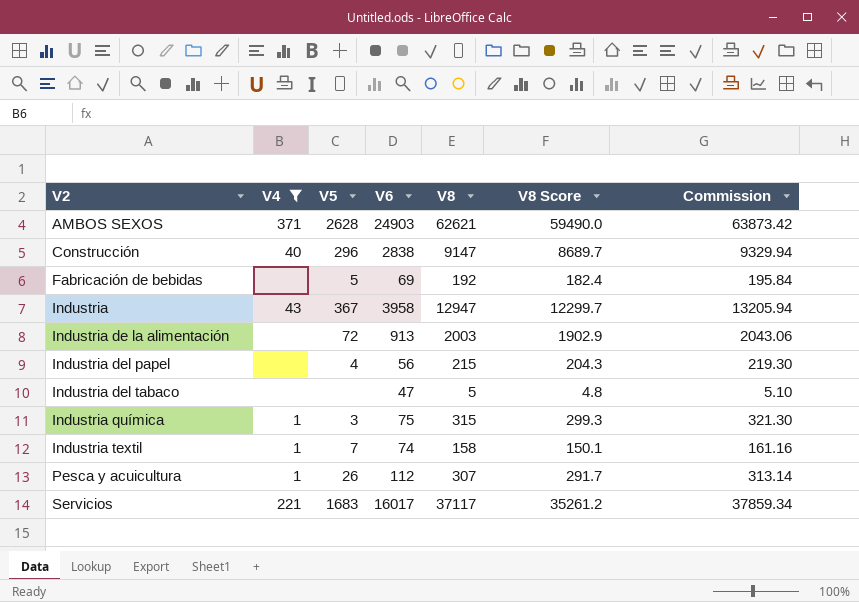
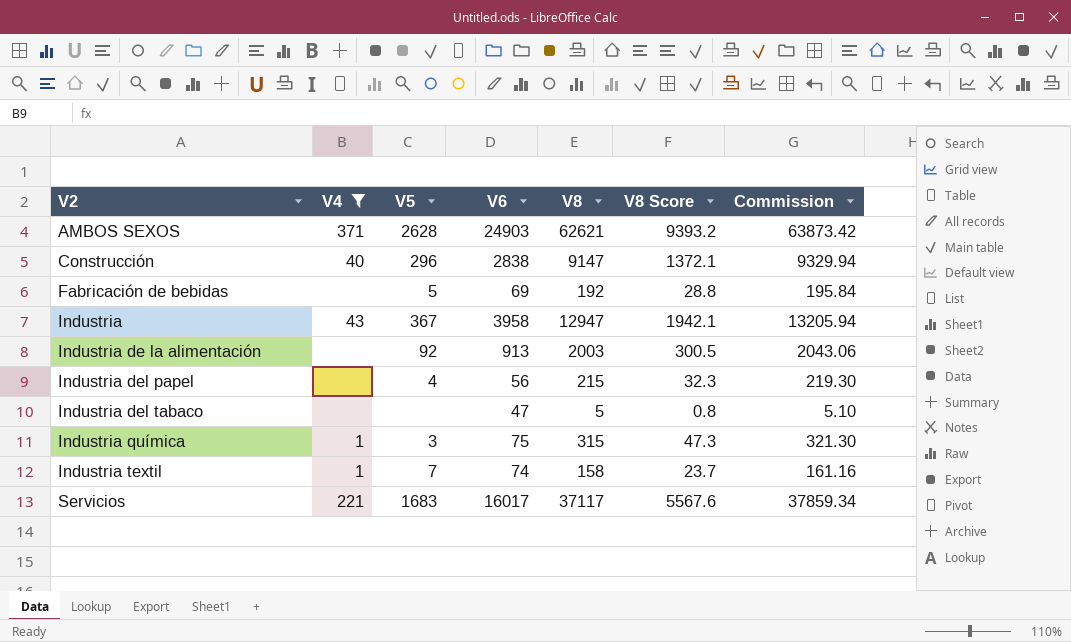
column V8 Score | formula: [V8] * 0.95 -> [V8] * 0.15
row Pesca y acuicultura: 1 | 26 | 112 | 307 | 291.7 | 313.14 -> none
Industria de la alimentación | V5: 72 -> 92

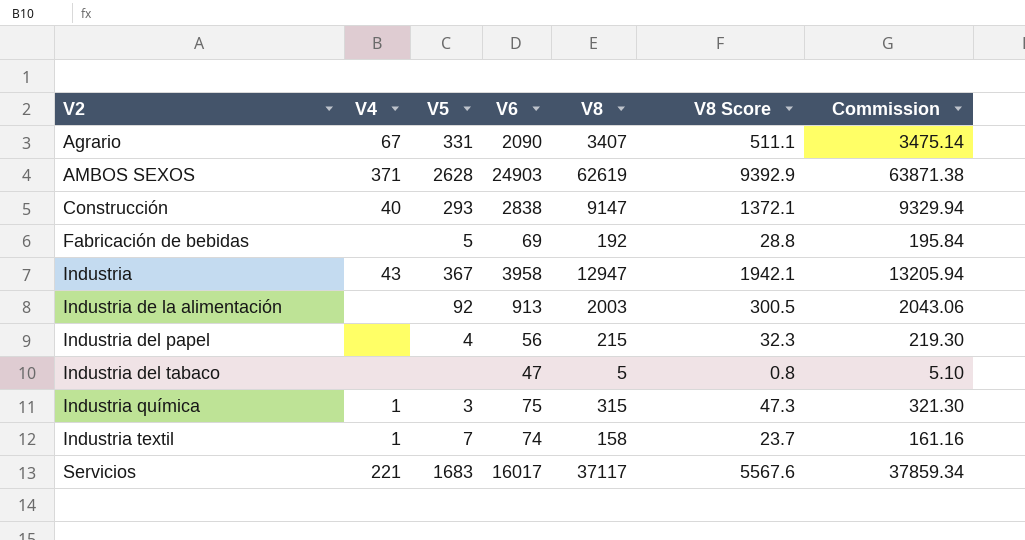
filter: V4 != 67 -> none
AMBOS SEXOS | V8: 62621 -> 62619
AMBOS SEXOS | V8 Score: 9393.2 -> 9392.9
AMBOS SEXOS | Commission: 63873.42 -> 63871.38
Construcción | V5: 296 -> 293

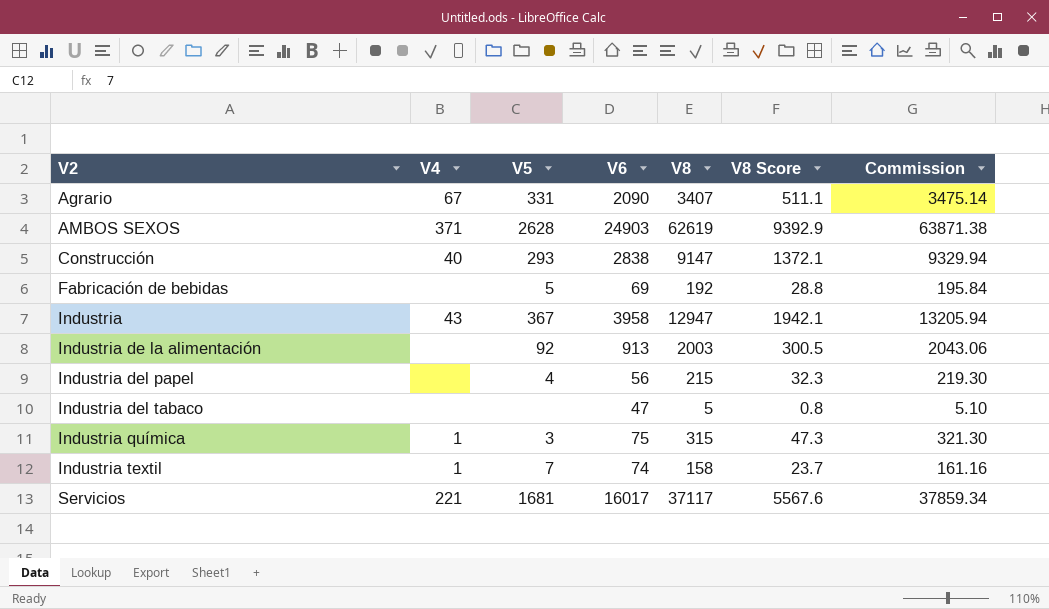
Servicios | V5: 1683 -> 1681

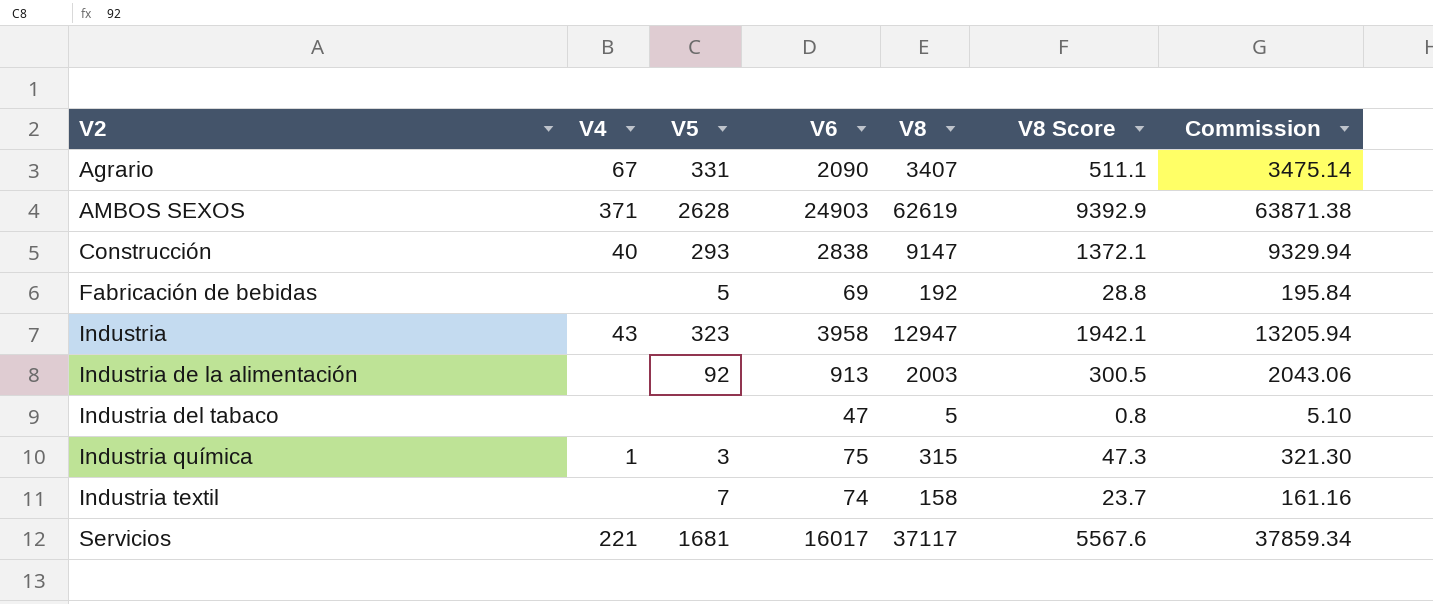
row Industria del papel: none | 4 | 56 | 215 | 32.3 | 219.30 -> none
Industria | V5: 367 -> 323
Industria textil | V4: 1 -> none

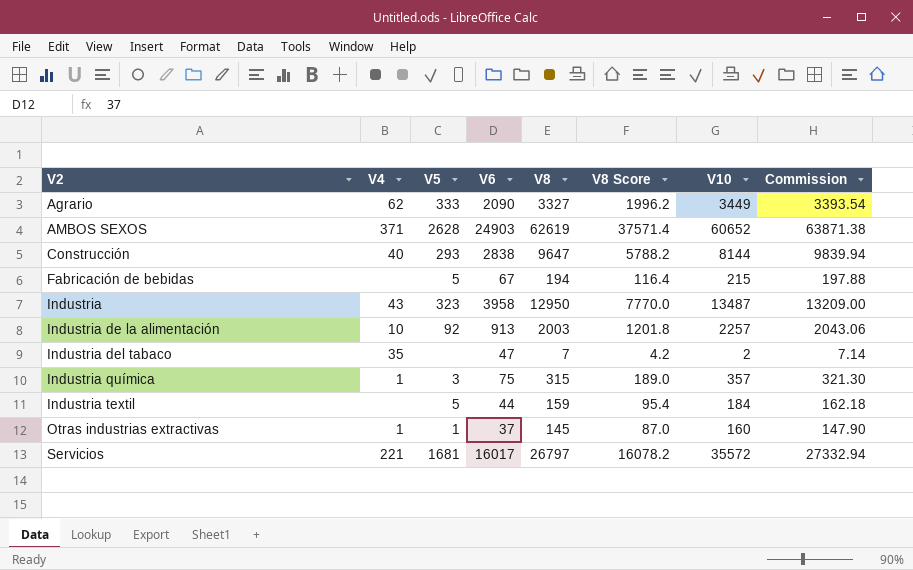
column V8 Score | formula: [V8] * 0.15 -> [V8] * 0.6
column V10 | position: none -> 7
Agrario | V4: 67 -> 62
Agrario | V5: 331 -> 333
Agrario | V8: 3407 -> 3327
Agrario | Commission: 3475.14 -> 3393.54
Construcción | V8: 9147 -> 9647
Construcción | Commission: 9329.94 -> 9839.94
Fabricación de bebidas | V6: 69 -> 67
Fabricación de bebidas | V8: 192 -> 194
Fabricación de bebidas | Commission: 195.84 -> 197.88
Industria | V8: 12947 -> 12950
Industria | Commission: 13205.94 -> 13209.00
Industria de la alimentación | V4: none -> 10
Industria del tabaco | V4: none -> 35
Industria del tabaco | V8: 5 -> 7
Industria del tabaco | Commission: 5.10 -> 7.14
Industria textil | V5: 7 -> 5
Industria textil | V6: 74 -> 44
Industria textil | V8: 158 -> 159
Industria textil | Commission: 161.16 -> 162.18
row Otras industrias extractivas: none -> 1 | 1 | 37 | 145 | 87.0 | 160 | 147.90
Servicios | V8: 37117 -> 26797
Servicios | Commission: 37859.34 -> 27332.94

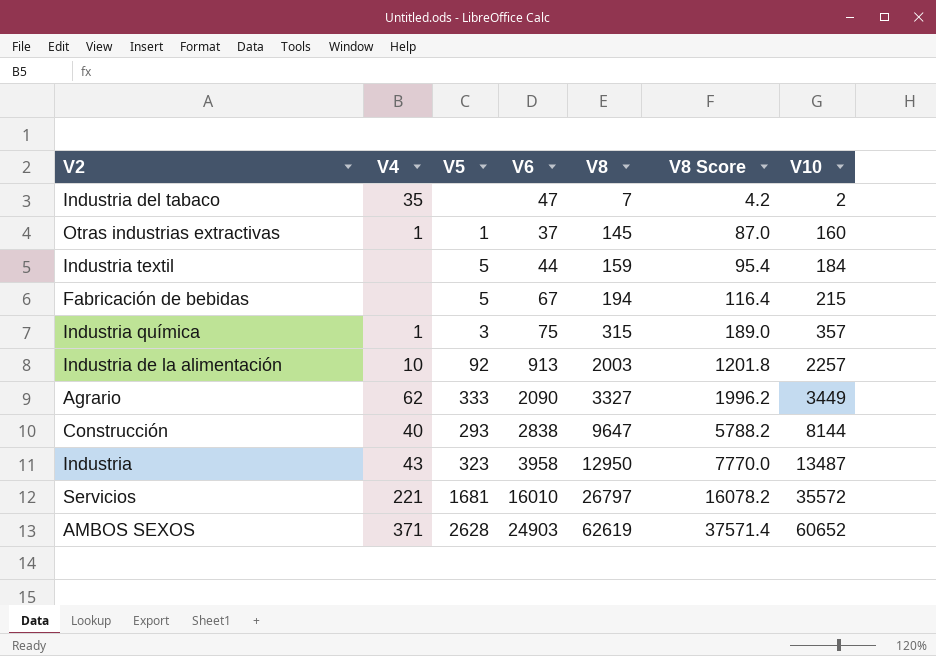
row order: V2 ascending -> V8 ascending
column Commission | formula: [V8] * 1.02 -> none
Servicios | V6: 16017 -> 16010

